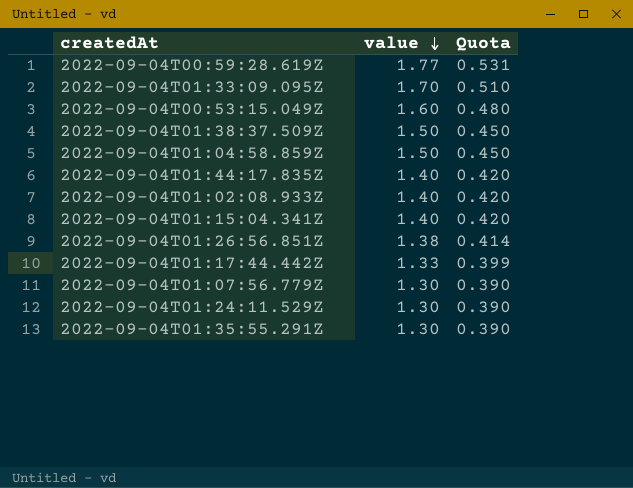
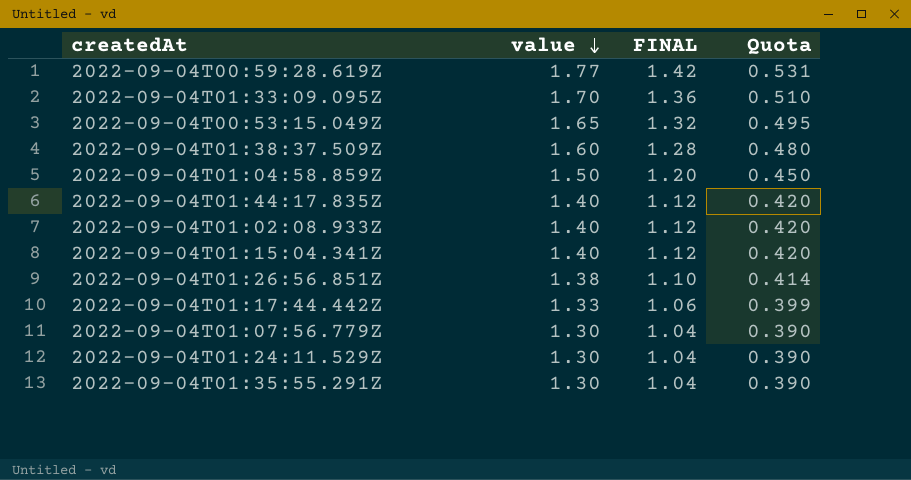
column FINAL | formula: none -> [value] * 0.8
2022-09-04T00:53:15.049Z | value: 1.60 -> 1.65
2022-09-04T00:53:15.049Z | Quota: 0.480 -> 0.495
2022-09-04T01:38:37.509Z | value: 1.50 -> 1.60
2022-09-04T01:38:37.509Z | Quota: 0.450 -> 0.480

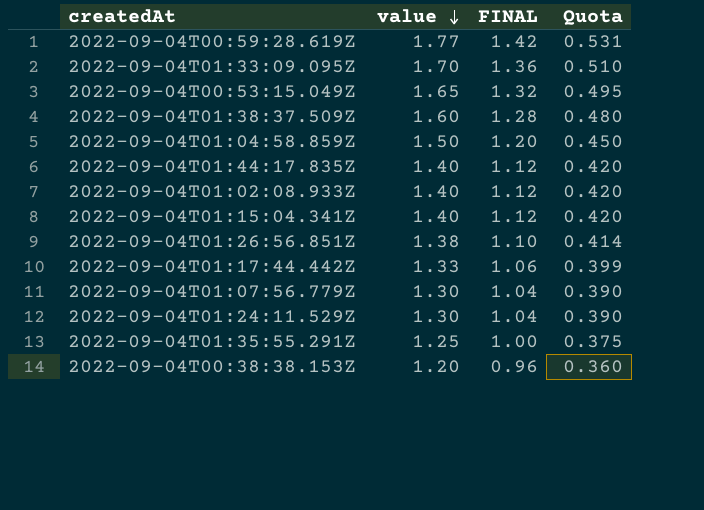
2022-09-04T01:35:55.291Z | value: 1.30 -> 1.25
2022-09-04T01:35:55.291Z | FINAL: 1.04 -> 1.00
2022-09-04T01:35:55.291Z | Quota: 0.390 -> 0.375
row 2022-09-04T00:38:38.153Z: none -> 1.20 | 0.96 | 0.360

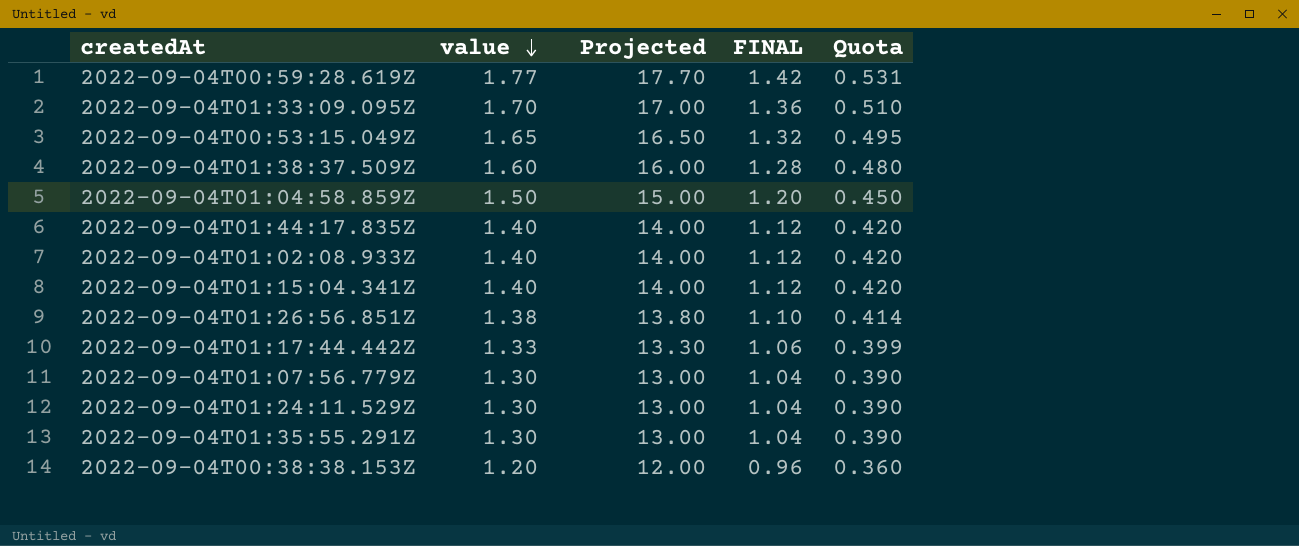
column Projected | formula: none -> [value] * 10
2022-09-04T01:35:55.291Z | value: 1.25 -> 1.30
2022-09-04T01:35:55.291Z | FINAL: 1.00 -> 1.04
2022-09-04T01:35:55.291Z | Quota: 0.375 -> 0.390

